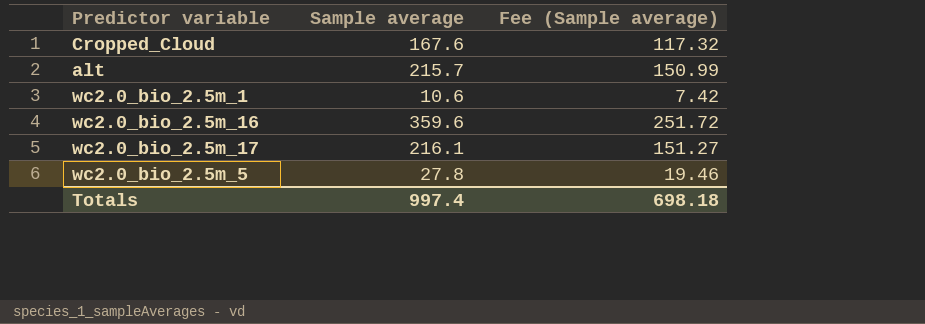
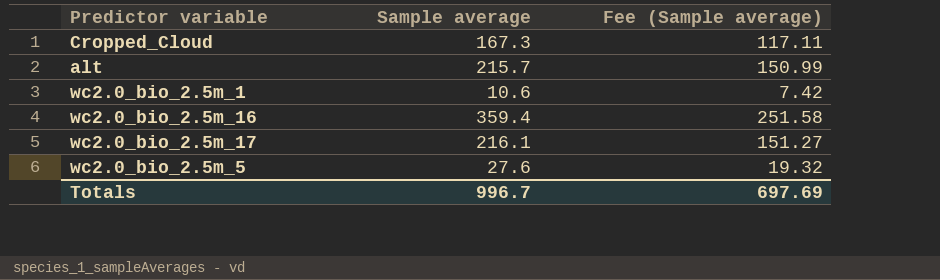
Cropped_Cloud | Sample average: 167.6 -> 167.3
Cropped_Cloud | Fee (Sample average): 117.32 -> 117.11
wc2.0_bio_2.5m_16 | Sample average: 359.6 -> 359.4
wc2.0_bio_2.5m_16 | Fee (Sample average): 251.72 -> 251.58
wc2.0_bio_2.5m_5 | Sample average: 27.8 -> 27.6
wc2.0_bio_2.5m_5 | Fee (Sample average): 19.46 -> 19.32
Totals | Sample average: 997.4 -> 996.7
Totals | Fee (Sample average): 698.18 -> 697.69

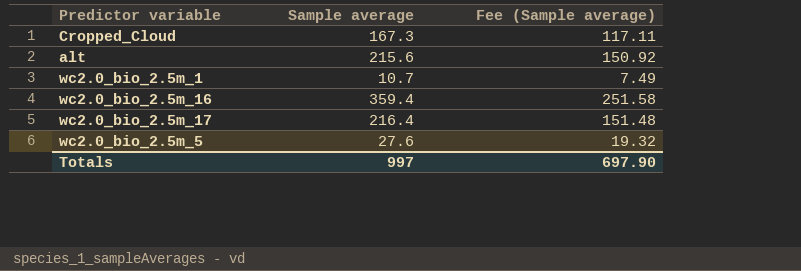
alt | Sample average: 215.7 -> 215.6
alt | Fee (Sample average): 150.99 -> 150.92
wc2.0_bio_2.5m_1 | Sample average: 10.6 -> 10.7
wc2.0_bio_2.5m_1 | Fee (Sample average): 7.42 -> 7.49
wc2.0_bio_2.5m_17 | Sample average: 216.1 -> 216.4
wc2.0_bio_2.5m_17 | Fee (Sample average): 151.27 -> 151.48
Totals | Sample average: 996.7 -> 997
Totals | Fee (Sample average): 697.69 -> 697.90

